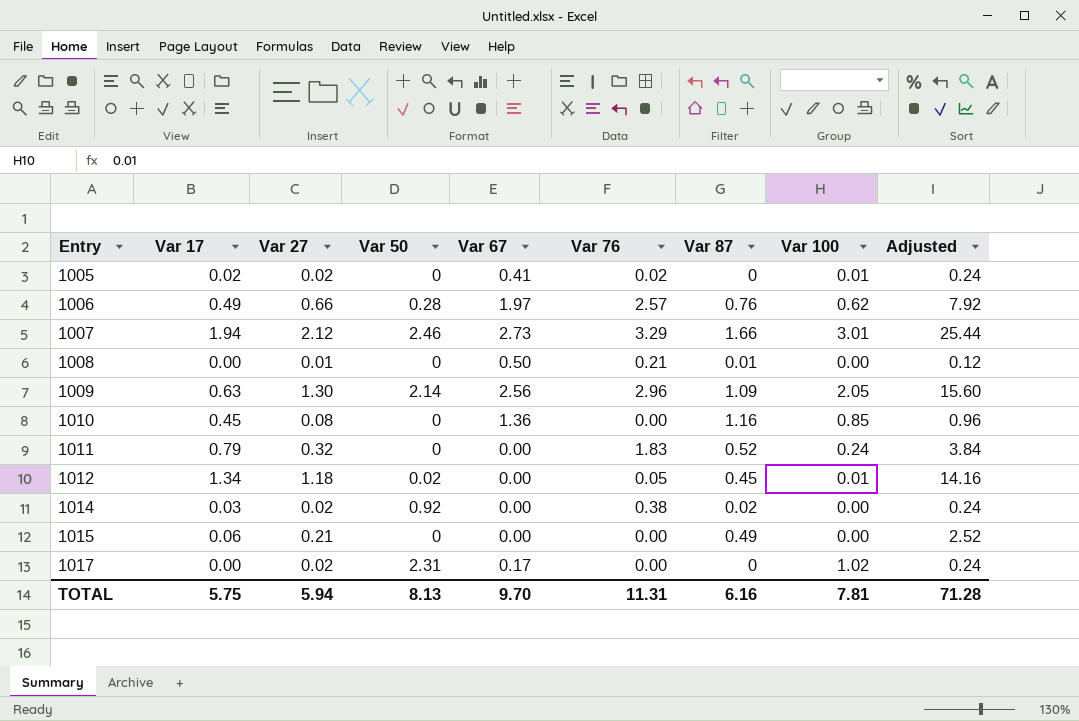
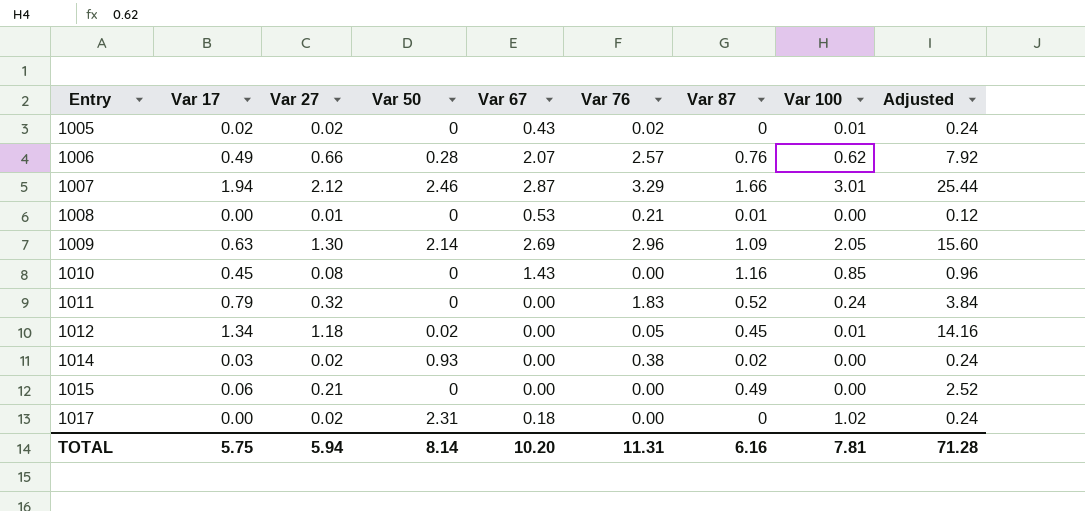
1005 | Var 67: 0.41 -> 0.43
1006 | Var 67: 1.97 -> 2.07
1007 | Var 67: 2.73 -> 2.87
1008 | Var 67: 0.50 -> 0.53
1009 | Var 67: 2.56 -> 2.69
1010 | Var 67: 1.36 -> 1.43
1014 | Var 50: 0.92 -> 0.93
1017 | Var 67: 0.17 -> 0.18
TOTAL | Var 50: 8.13 -> 8.14
TOTAL | Var 67: 9.70 -> 10.20

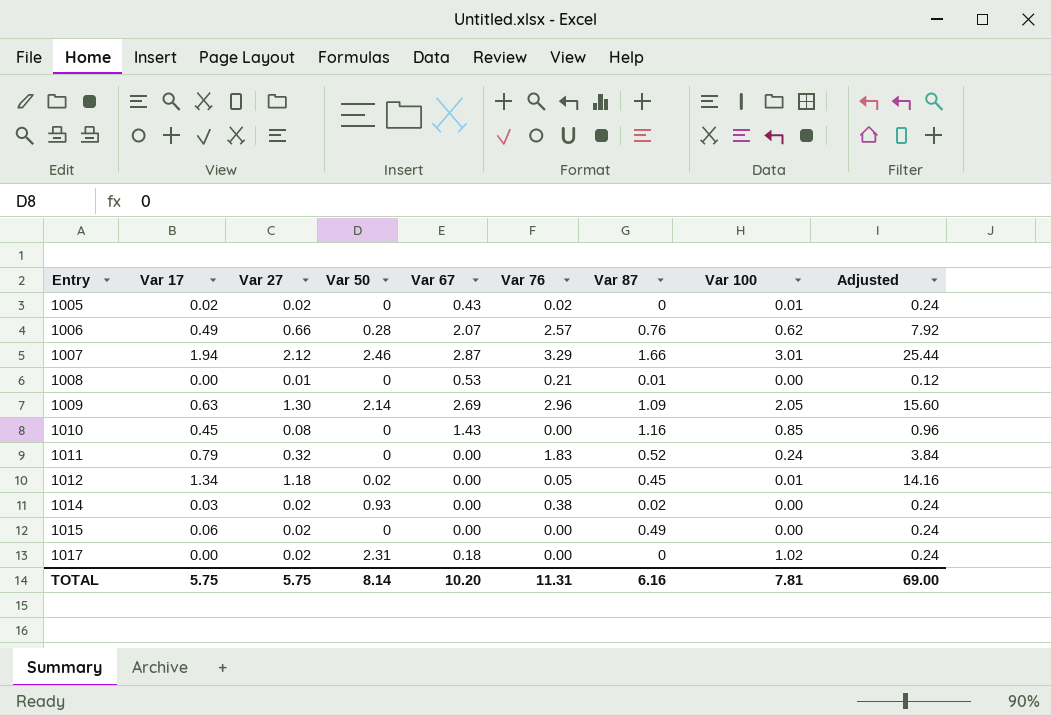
1015 | Var 27: 0.21 -> 0.02
1015 | Adjusted: 2.52 -> 0.24
TOTAL | Var 27: 5.94 -> 5.75
TOTAL | Adjusted: 71.28 -> 69.00

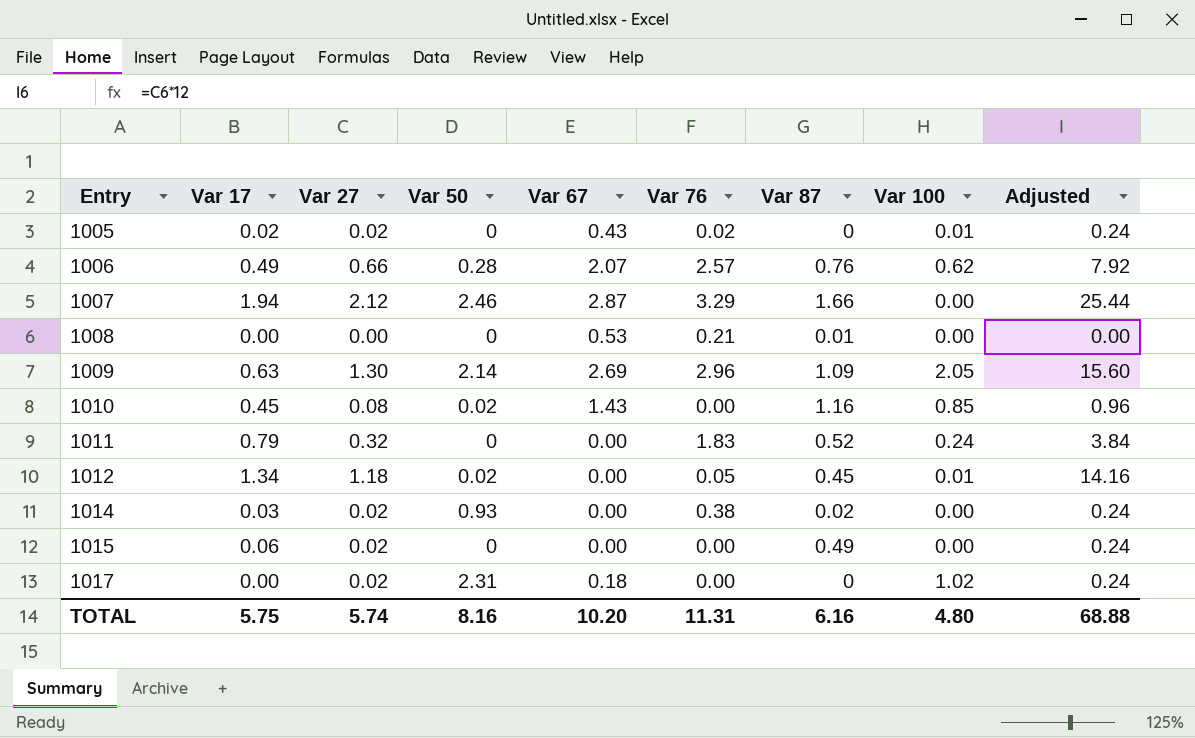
1007 | Var 100: 3.01 -> 0.00
1008 | Var 27: 0.01 -> 0.00
1008 | Adjusted: 0.12 -> 0.00
1010 | Var 50: 0 -> 0.02
TOTAL | Var 27: 5.75 -> 5.74
TOTAL | Var 50: 8.14 -> 8.16
TOTAL | Var 100: 7.81 -> 4.80
TOTAL | Adjusted: 69.00 -> 68.88

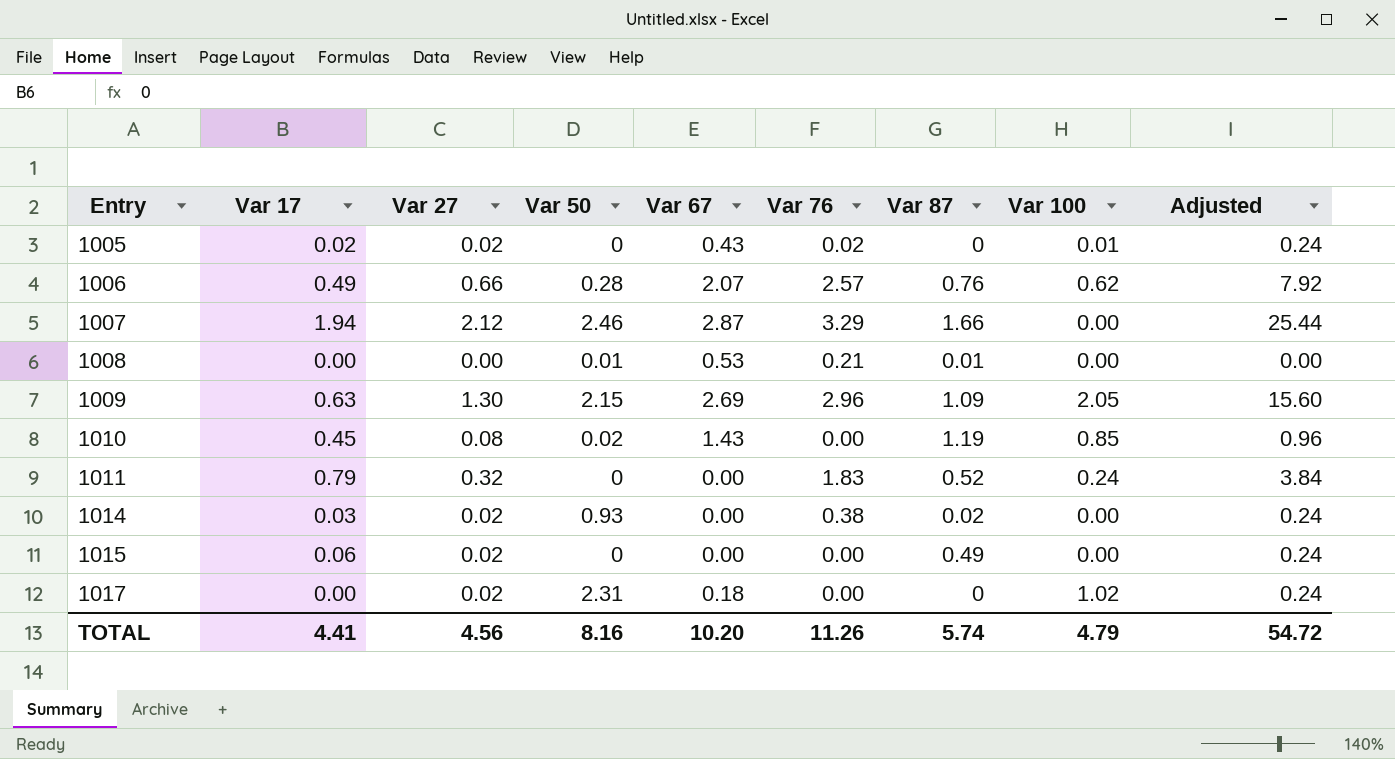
row 1012: 1.34 | 1.18 | 0.02 | 0.00 | 0.05 | 0.45 | 0.01 | 14.16 -> none
1008 | Var 50: 0 -> 0.01
1009 | Var 50: 2.14 -> 2.15
1010 | Var 87: 1.16 -> 1.19
TOTAL | Var 17: 5.75 -> 4.41
TOTAL | Var 27: 5.74 -> 4.56
TOTAL | Var 76: 11.31 -> 11.26
TOTAL | Var 87: 6.16 -> 5.74
TOTAL | Var 100: 4.80 -> 4.79
TOTAL | Adjusted: 68.88 -> 54.72

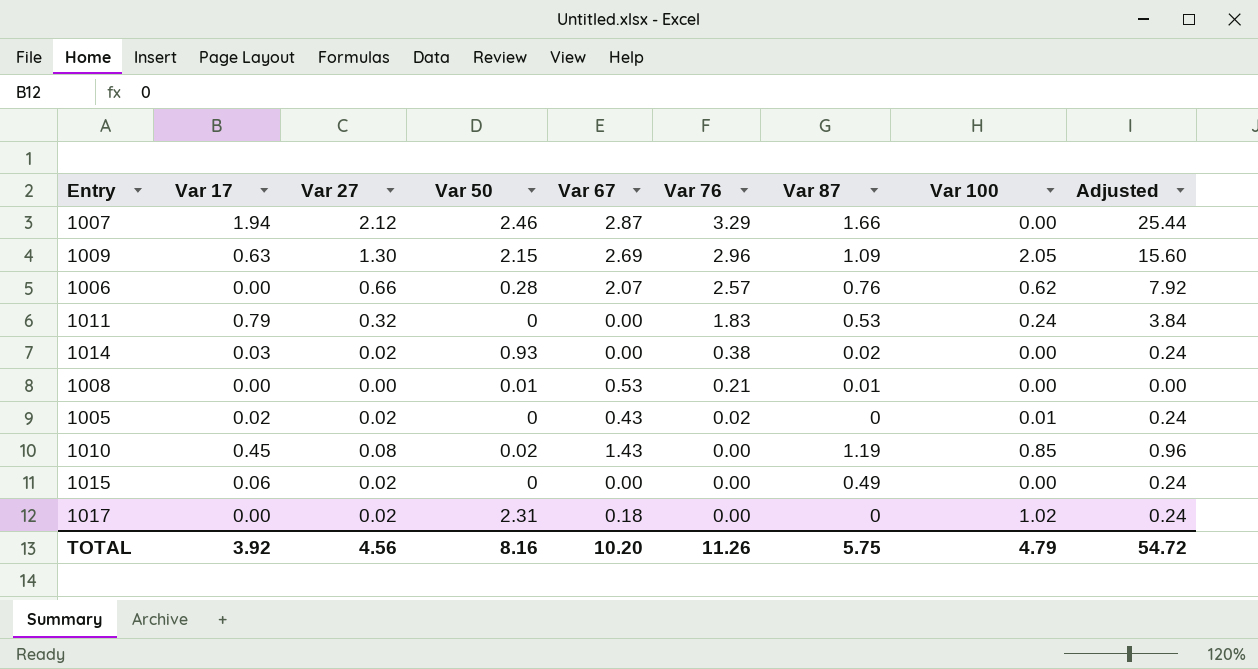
row order: Entry ascending -> Var 76 descending
1006 | Var 17: 0.49 -> 0.00
1011 | Var 87: 0.52 -> 0.53
TOTAL | Var 17: 4.41 -> 3.92
TOTAL | Var 87: 5.74 -> 5.75

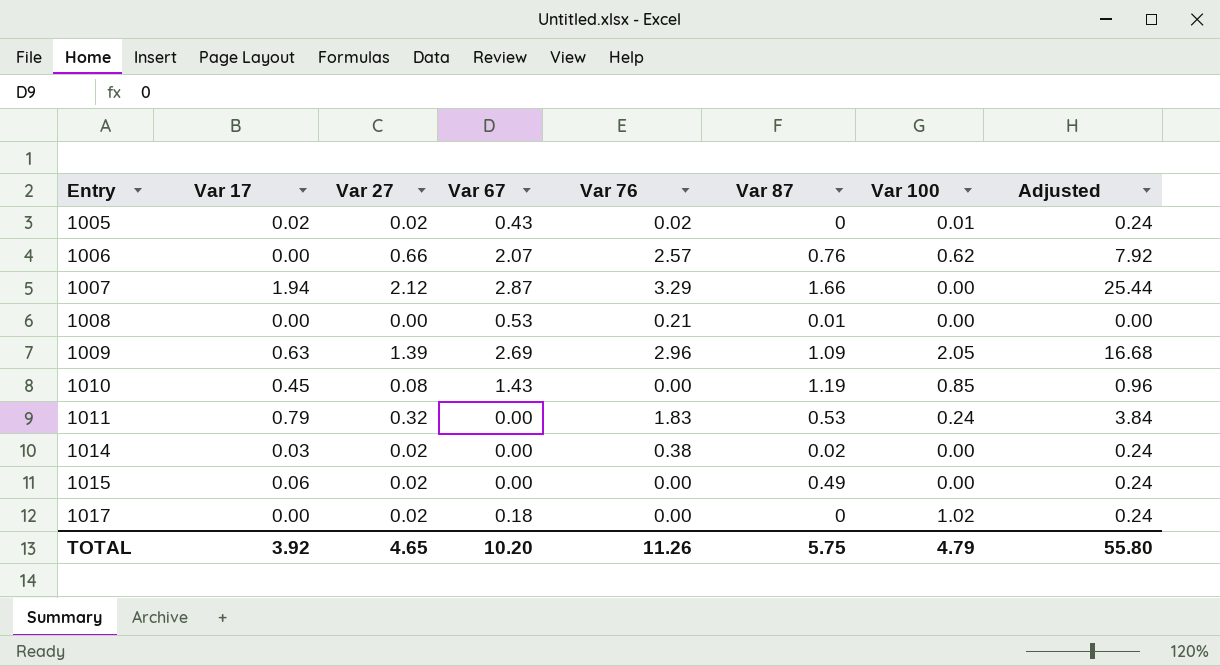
row order: Var 76 descending -> Entry ascending
column Var 50 | position: 4 -> none
1009 | Var 27: 1.30 -> 1.39
1009 | Adjusted: 15.60 -> 16.68
TOTAL | Var 27: 4.56 -> 4.65
TOTAL | Adjusted: 54.72 -> 55.80

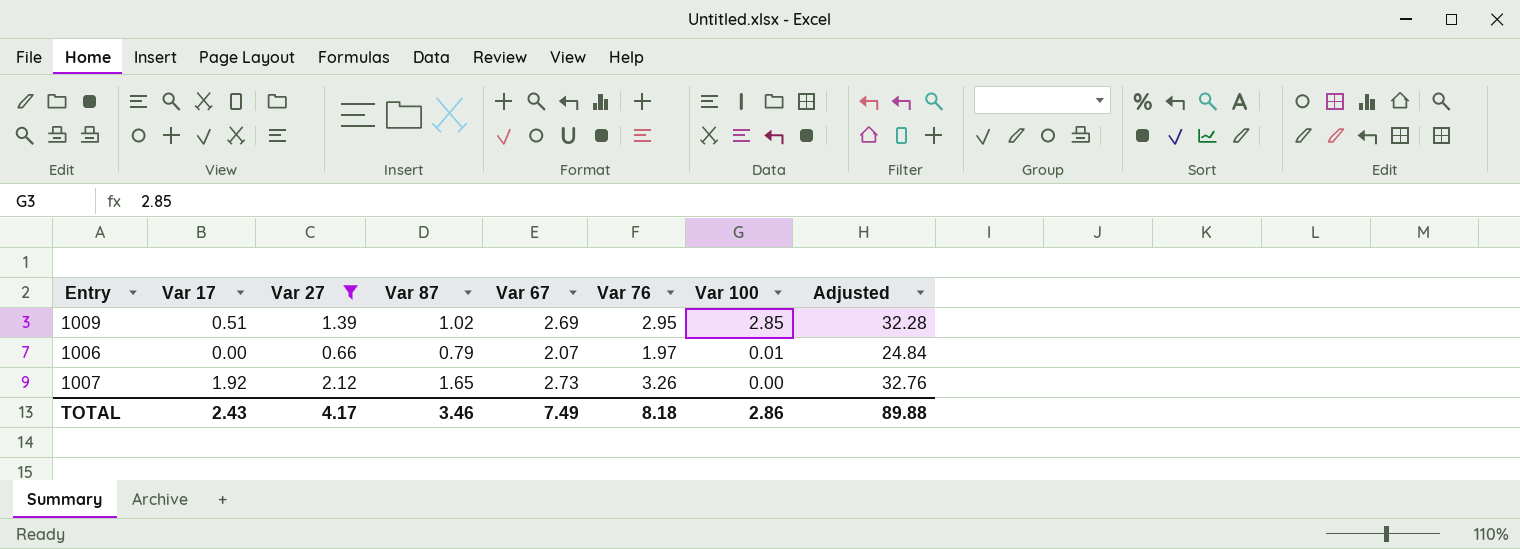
filter: none -> Var 27 >= 0.66
row order: Entry ascending -> Var 100 descending
column Var 87 | position: 6 -> 4
column Adjusted | formula: [Var 27] * 12 -> [Var 67] * 12
1009 | Var 17: 0.63 -> 0.51
1009 | Var 87: 1.09 -> 1.02
1009 | Var 76: 2.96 -> 2.95
1009 | Var 100: 2.05 -> 2.85
1006 | Var 87: 0.76 -> 0.79
1006 | Var 76: 2.57 -> 1.97
1006 | Var 100: 0.62 -> 0.01
1007 | Var 17: 1.94 -> 1.92
1007 | Var 87: 1.66 -> 1.65
1007 | Var 67: 2.87 -> 2.73
1007 | Var 76: 3.29 -> 3.26
TOTAL | Var 17: 3.92 -> 2.43
TOTAL | Var 27: 4.65 -> 4.17
TOTAL | Var 87: 5.75 -> 3.46
TOTAL | Var 67: 10.20 -> 7.49
TOTAL | Var 76: 11.26 -> 8.18
TOTAL | Var 100: 4.79 -> 2.86
TOTAL | Adjusted: 55.80 -> 89.88

